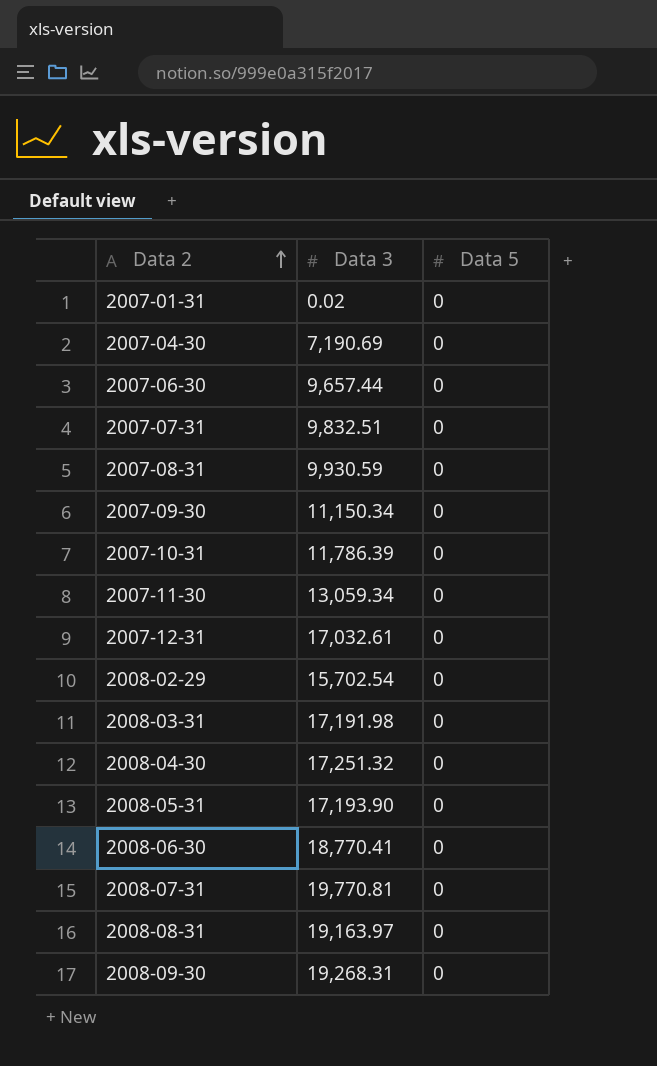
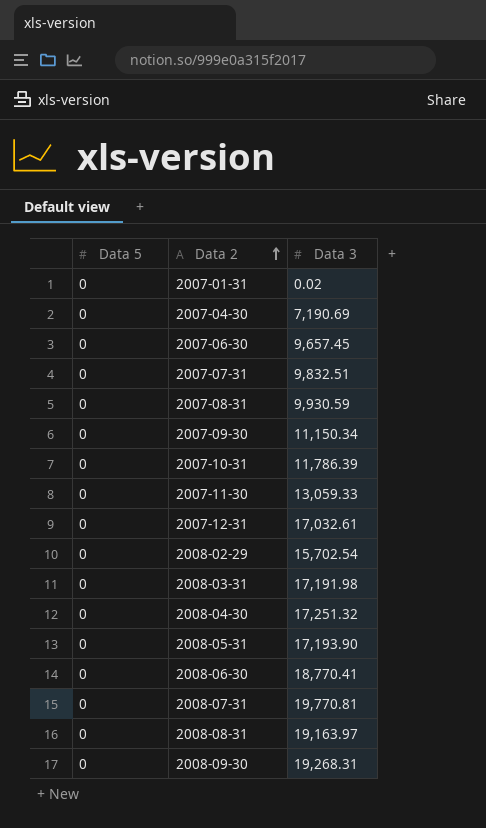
column Data 5 | position: 3 -> 1
2007-06-30 | Data 3: 9,657.44 -> 9,657.45
2007-11-30 | Data 3: 13,059.34 -> 13,059.33

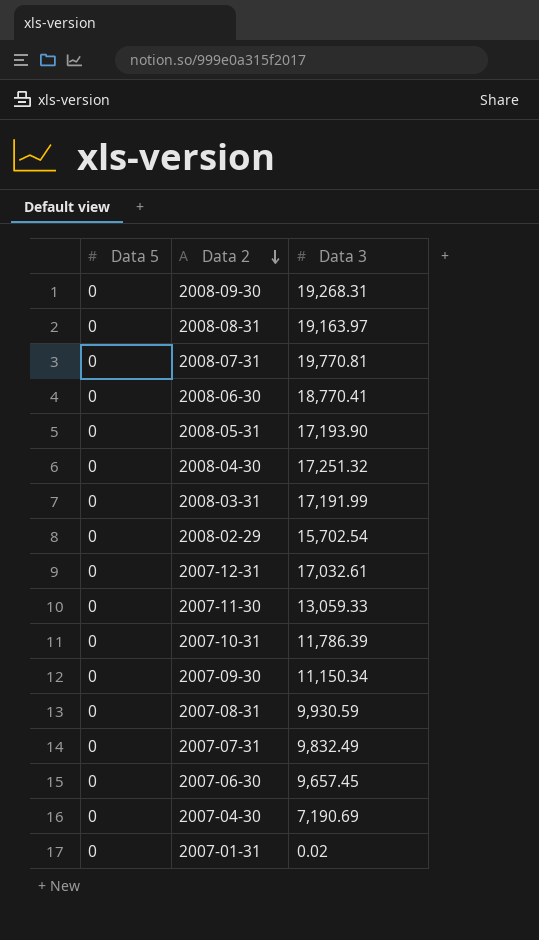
row order: Data 2 ascending -> Data 2 descending
2008-03-31 | Data 3: 17,191.98 -> 17,191.99
2007-07-31 | Data 3: 9,832.51 -> 9,832.49

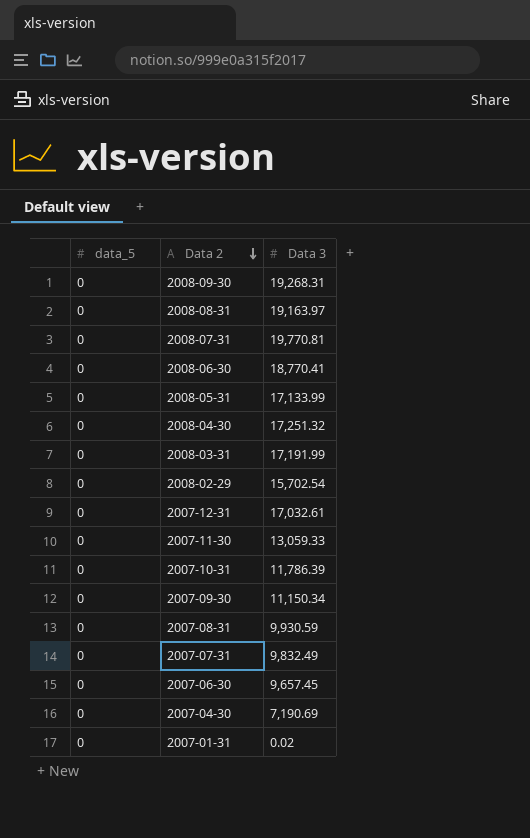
column name: Data 5 -> data_5
2008-05-31 | Data 3: 17,193.90 -> 17,133.99

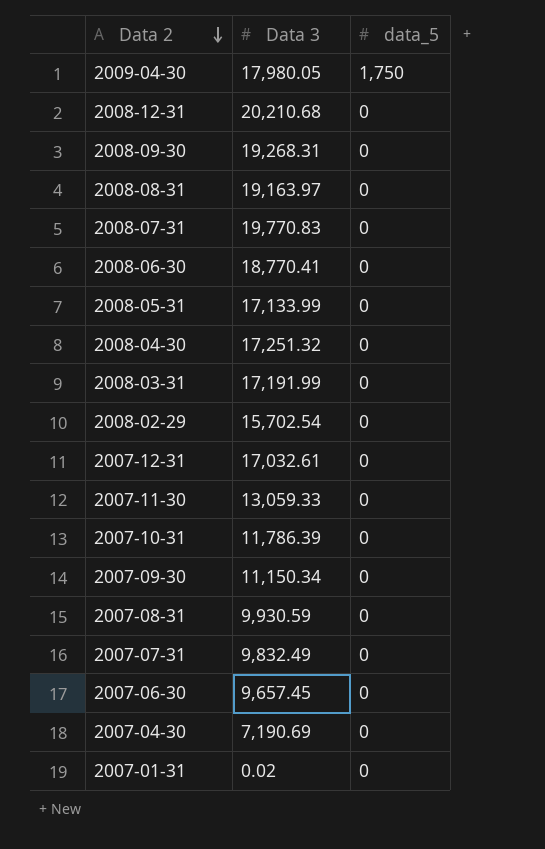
column data_5 | position: 1 -> 3
row 2009-04-30: none -> 17,980.05 | 1,750
row 2008-12-31: none -> 20,210.68 | 0
2008-07-31 | Data 3: 19,770.81 -> 19,770.83

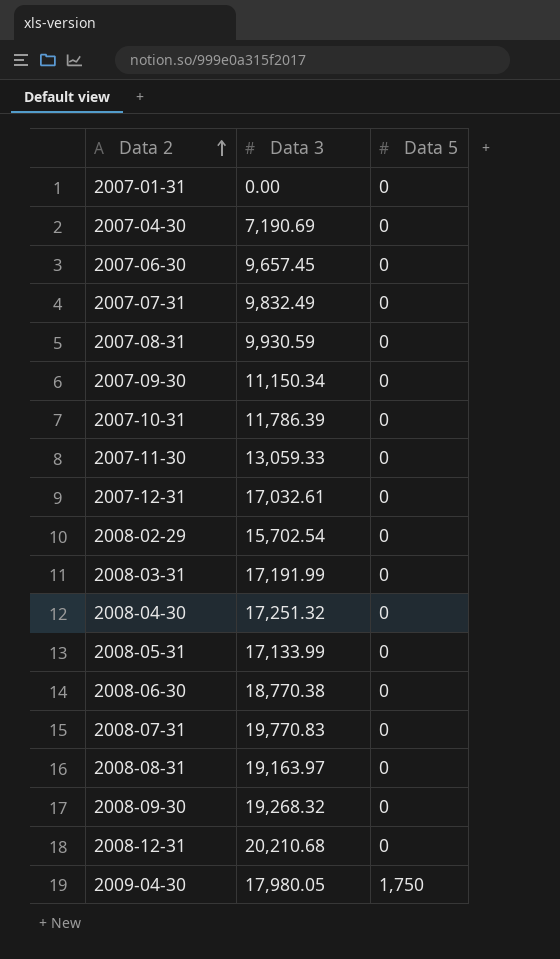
row order: Data 2 descending -> Data 2 ascending
column name: data_5 -> Data 5
2007-01-31 | Data 3: 0.02 -> 0.00
2008-06-30 | Data 3: 18,770.41 -> 18,770.38
2008-09-30 | Data 3: 19,268.31 -> 19,268.32

